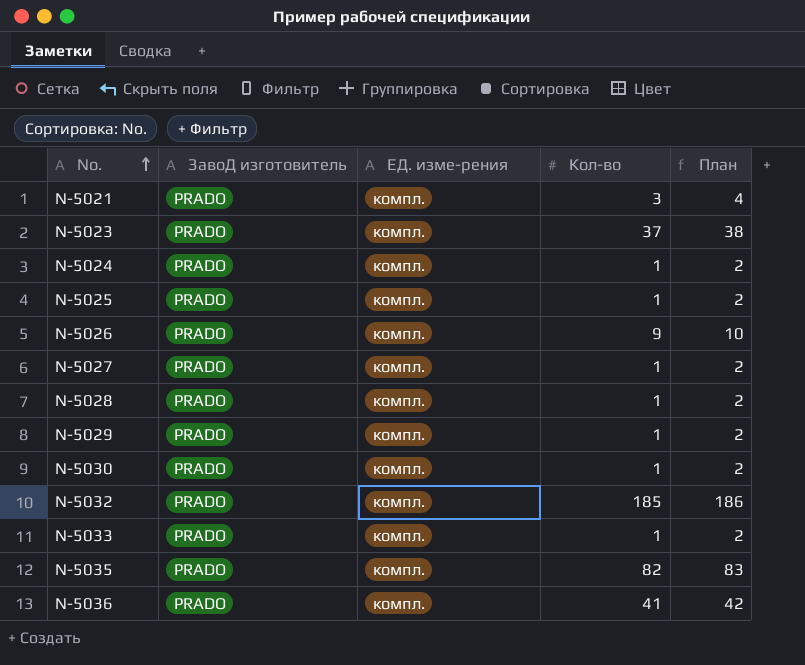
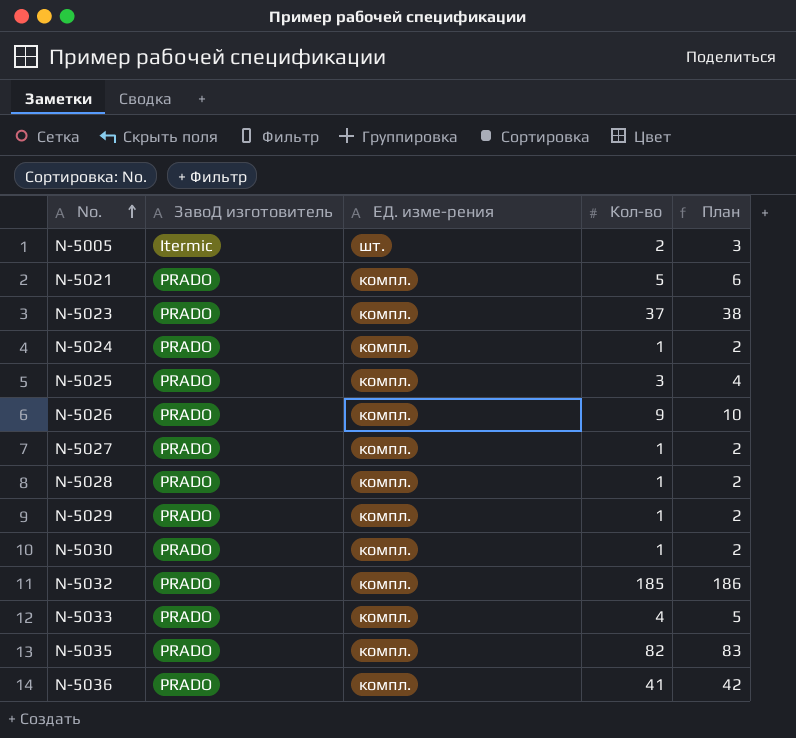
row N-5005: none -> Itermic | шт. | 2 | 3
N-5021 | Кол-во: 3 -> 5
N-5021 | План: 4 -> 6
N-5025 | Кол-во: 1 -> 3
N-5025 | План: 2 -> 4
N-5033 | Кол-во: 1 -> 4
N-5033 | План: 2 -> 5

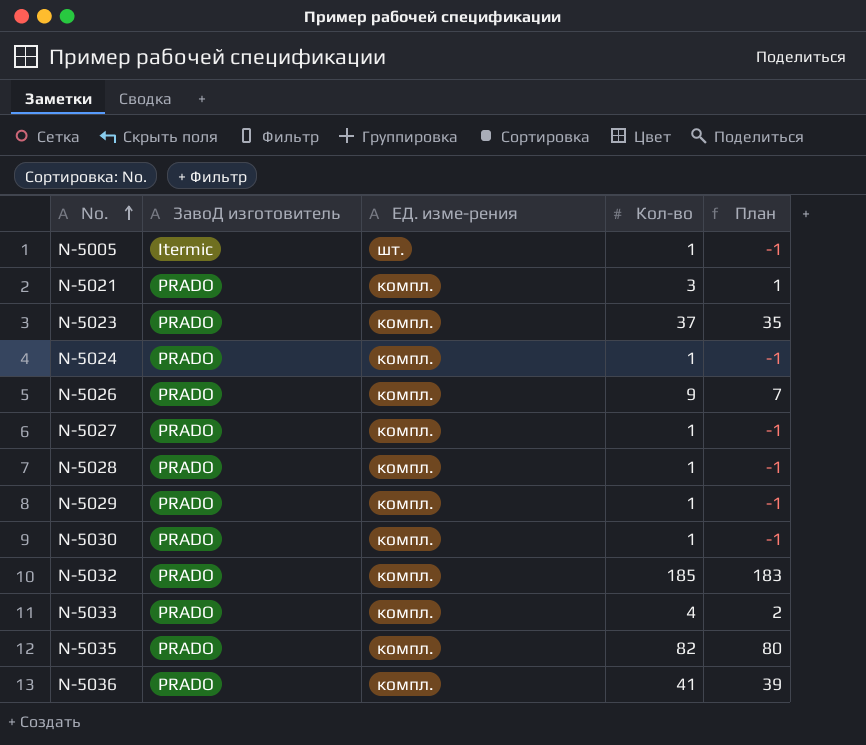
column План | formula: [Кол-во] + 1 -> [Кол-во] - 2
row N-5025: PRADO | компл. | 3 | 4 -> none
N-5005 | Кол-во: 2 -> 1
N-5021 | Кол-во: 5 -> 3

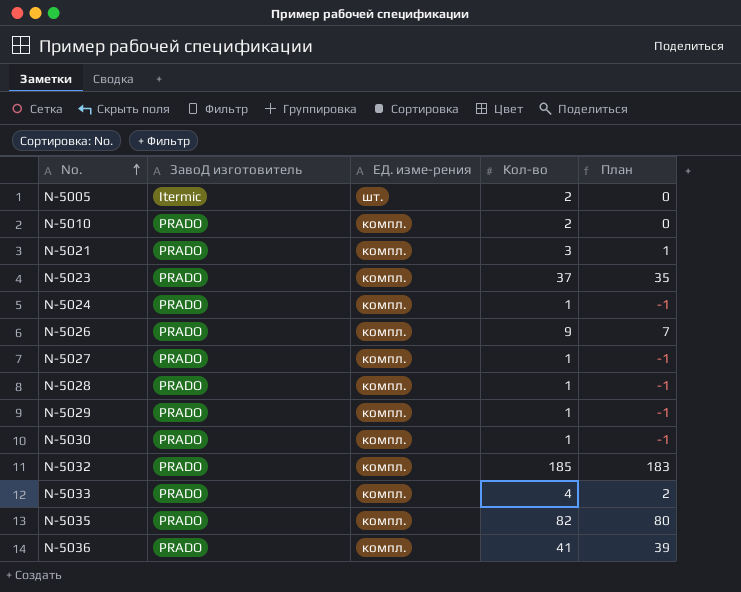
N-5005 | Кол-во: 1 -> 2
N-5005 | План: -1 -> 0
row N-5010: none -> PRADO | компл. | 2 | 0

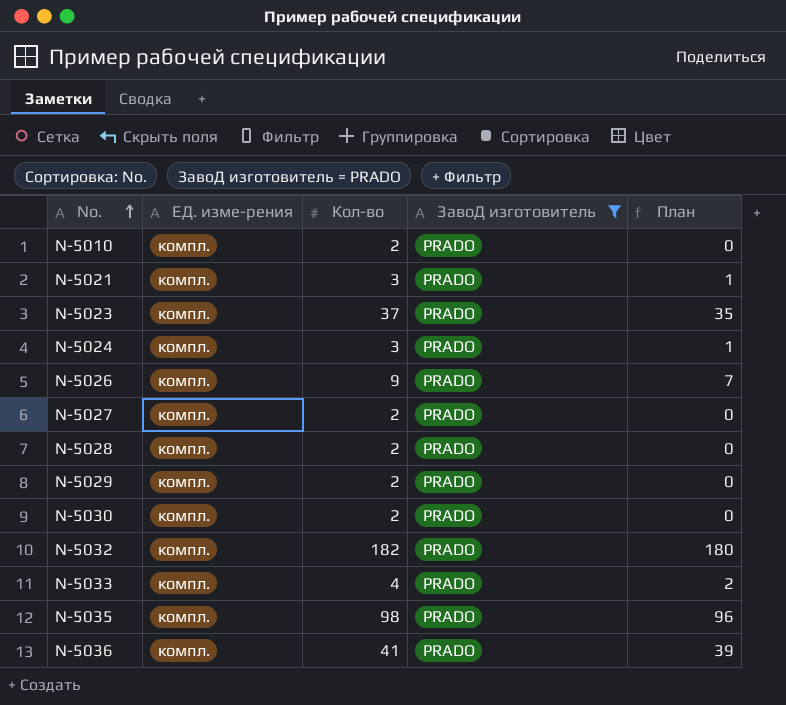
filter: none -> ЗавоД изготовитель = PRADO
column ЗавоД изготовитель | position: 2 -> 4
N-5024 | Кол-во: 1 -> 3
N-5024 | План: -1 -> 1
N-5027 | Кол-во: 1 -> 2
N-5027 | План: -1 -> 0
N-5028 | Кол-во: 1 -> 2
N-5028 | План: -1 -> 0
N-5029 | Кол-во: 1 -> 2
N-5029 | План: -1 -> 0
N-5030 | Кол-во: 1 -> 2
N-5030 | План: -1 -> 0
N-5032 | Кол-во: 185 -> 182
N-5032 | План: 183 -> 180
N-5035 | Кол-во: 82 -> 98
N-5035 | План: 80 -> 96

